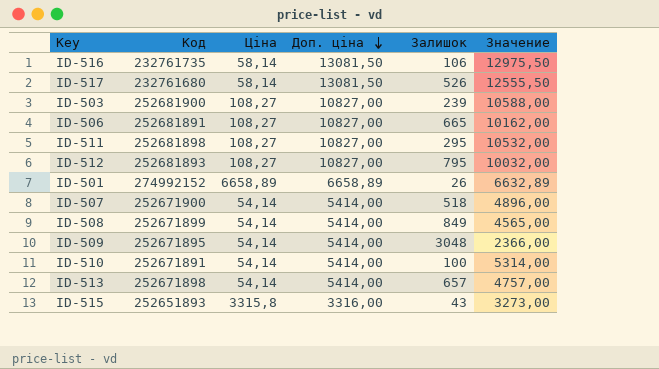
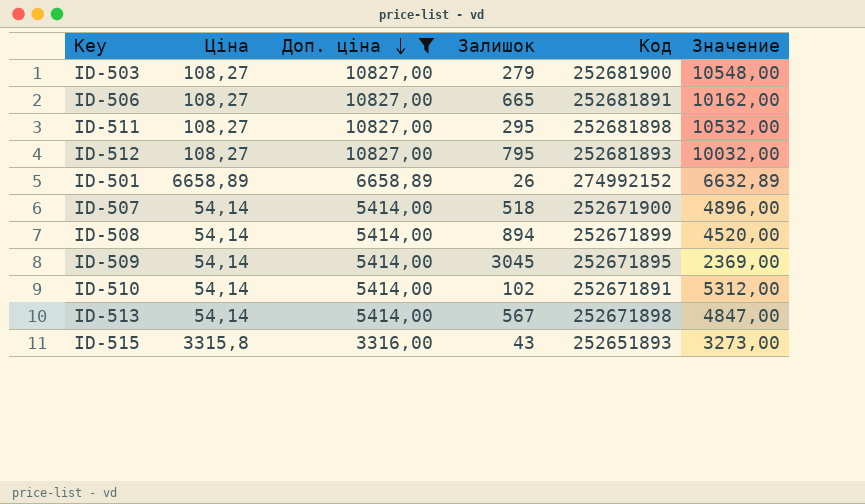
filter: none -> Доп. ціна != 13081,50
column Код | position: 2 -> 5
ID-503 | Залишок: 239 -> 279
ID-503 | Значение: 10588,00 -> 10548,00
ID-508 | Залишок: 849 -> 894
ID-508 | Значение: 4565,00 -> 4520,00
ID-509 | Залишок: 3048 -> 3045
ID-509 | Значение: 2366,00 -> 2369,00
ID-510 | Залишок: 100 -> 102
ID-510 | Значение: 5314,00 -> 5312,00
ID-513 | Залишок: 657 -> 567
ID-513 | Значение: 4757,00 -> 4847,00

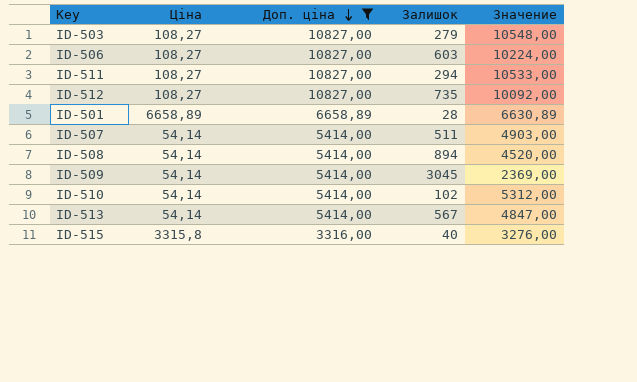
column Код | position: 5 -> none
ID-506 | Залишок: 665 -> 603
ID-506 | Значение: 10162,00 -> 10224,00
ID-511 | Залишок: 295 -> 294
ID-511 | Значение: 10532,00 -> 10533,00
ID-512 | Залишок: 795 -> 735
ID-512 | Значение: 10032,00 -> 10092,00
ID-501 | Залишок: 26 -> 28
ID-501 | Значение: 6632,89 -> 6630,89
ID-507 | Залишок: 518 -> 511
ID-507 | Значение: 4896,00 -> 4903,00
ID-515 | Залишок: 43 -> 40
ID-515 | Значение: 3273,00 -> 3276,00

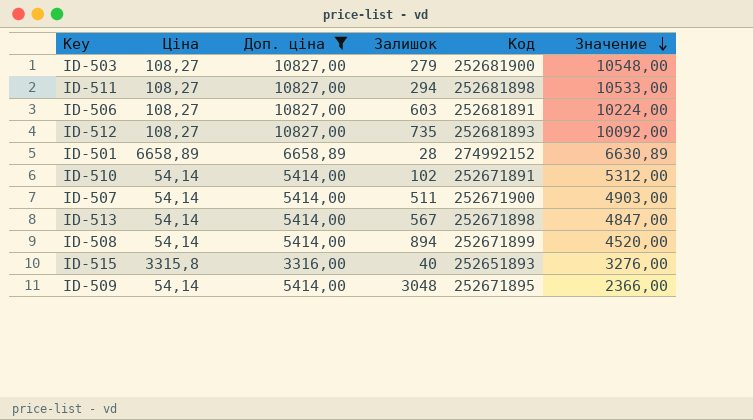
row order: Доп. ціна descending -> Значение descending
column Код | position: none -> 5
ID-509 | Залишок: 3045 -> 3048
ID-509 | Значение: 2369,00 -> 2366,00

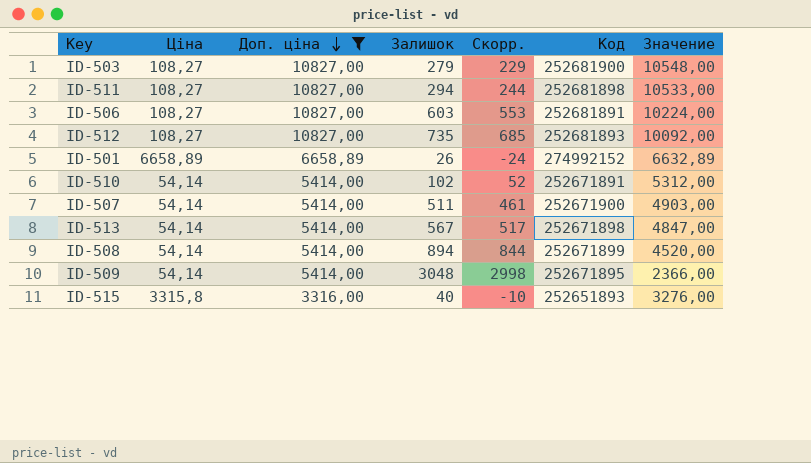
row order: Значение descending -> Доп. ціна descending
column Скорр. | formula: none -> [Залишок] - 50
ID-501 | Залишок: 28 -> 26
ID-501 | Значение: 6630,89 -> 6632,89

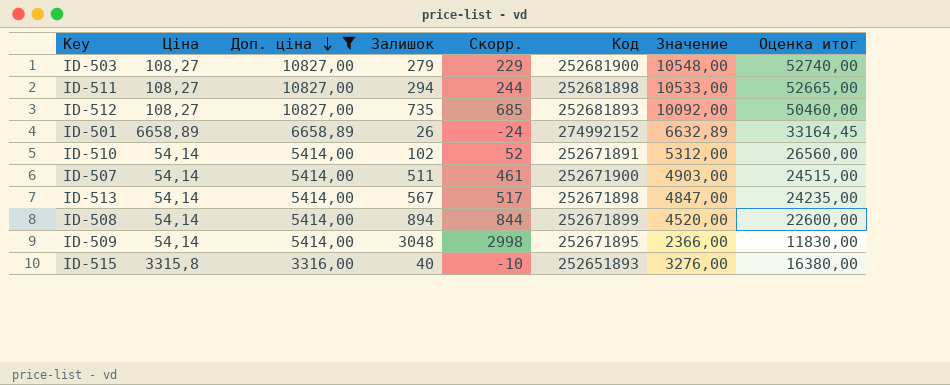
column Оценка итог | formula: none -> [Значение] * 5
row ID-506: 108,27 | 10827,00 | 603 | 553 | 252681891 | 10224,00 -> none

